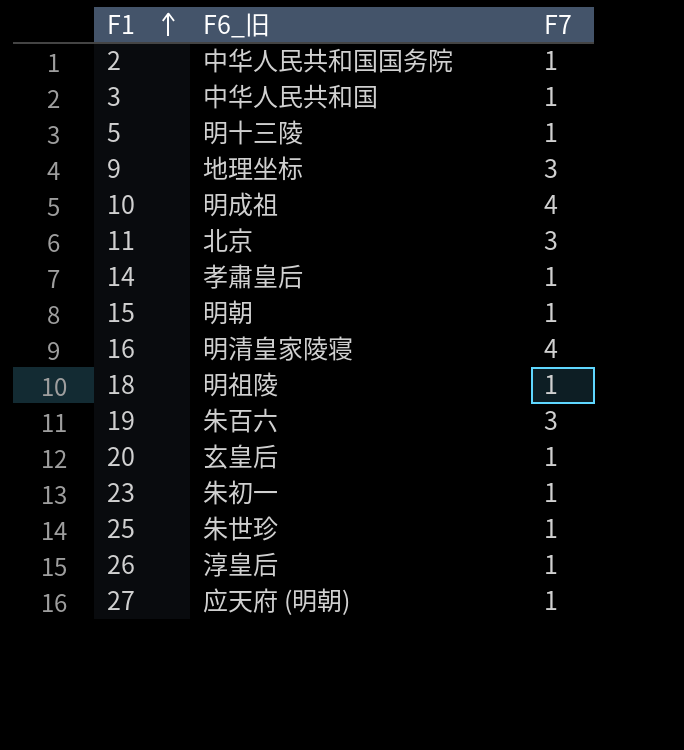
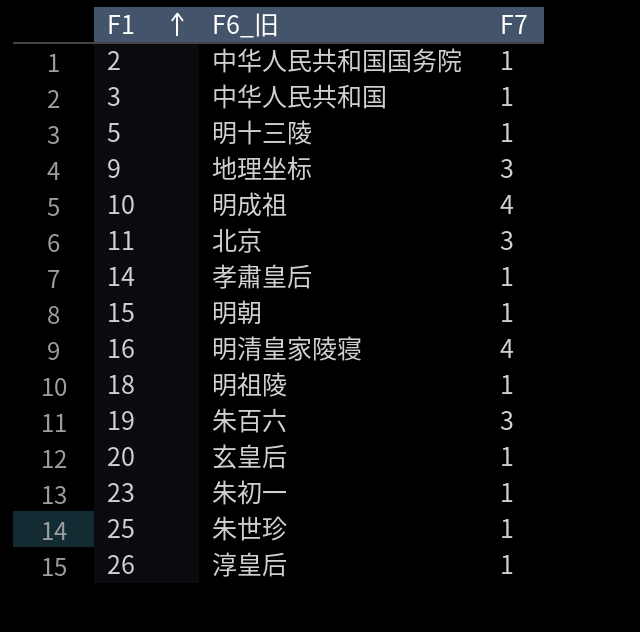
row 27: 应天府 (明朝) | 1 -> none

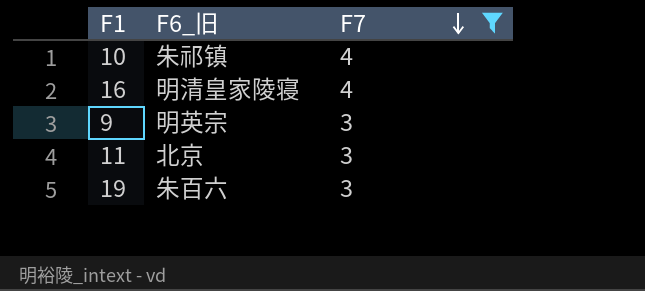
filter: none -> F7 != 1
row order: F1 ascending -> F7 descending
10 | F6_旧: 明成祖 -> 朱祁镇
9 | F6_旧: 地理坐标 -> 明英宗

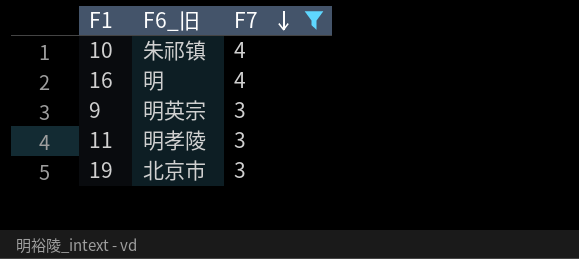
16 | F6_旧: 明清皇家陵寝 -> 明
11 | F6_旧: 北京 -> 明孝陵
19 | F6_旧: 朱百六 -> 北京市

